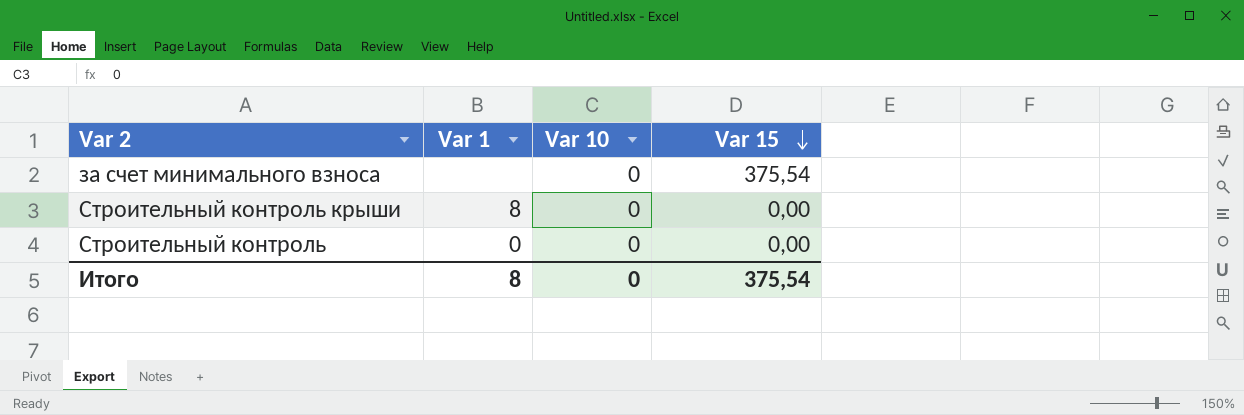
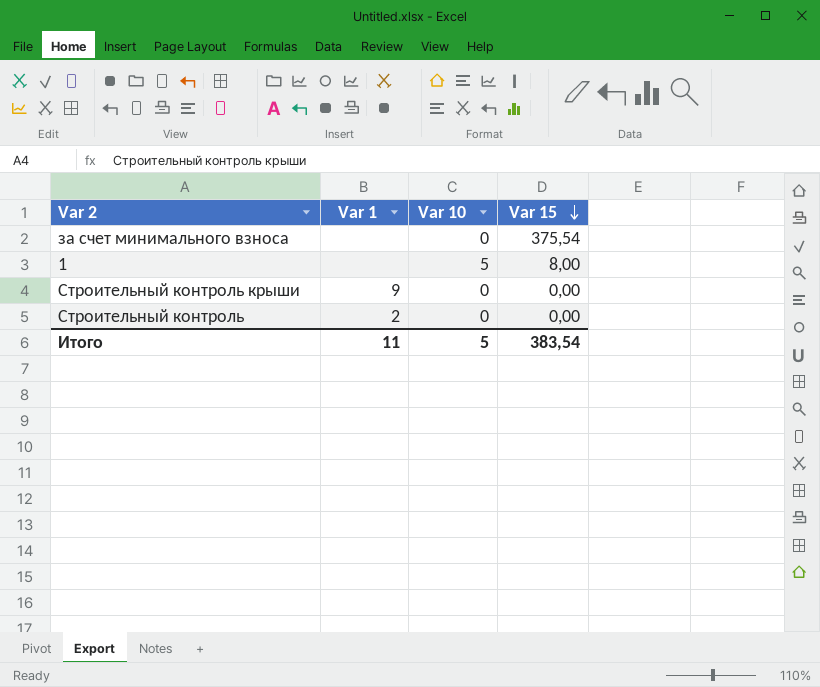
row 1: none -> none | 5 | 8,00
Строительный контроль крыши | Var 1: 8 -> 9
Строительный контроль | Var 1: 0 -> 2
Итого | Var 1: 8 -> 11
Итого | Var 10: 0 -> 5
Итого | Var 15: 375,54 -> 383,54

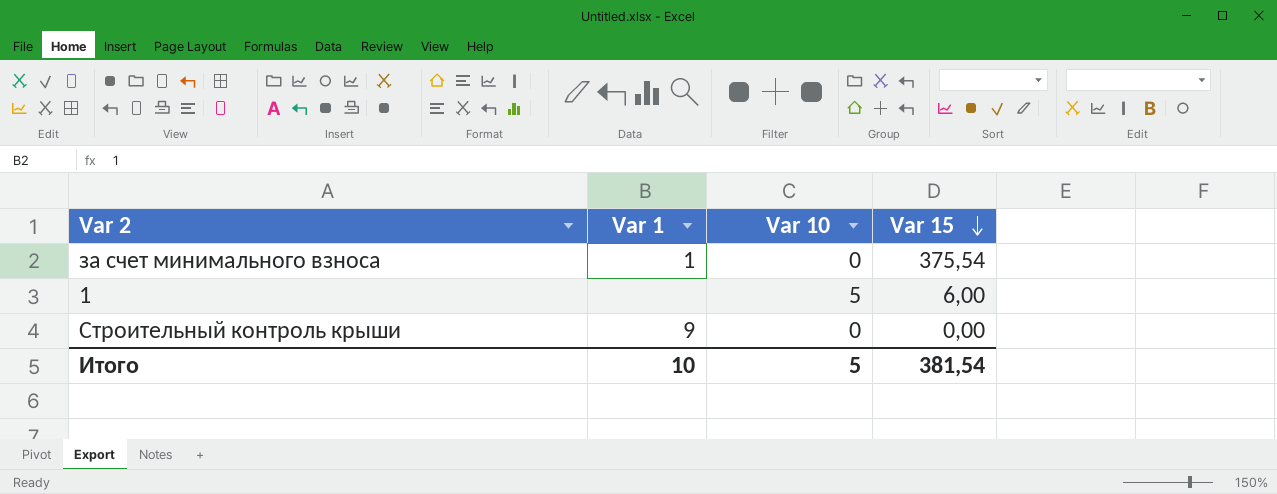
row Строительный контроль: 2 | 0 | 0,00 -> none
за счет минимального взноса | Var 1: none -> 1
1 | Var 15: 8,00 -> 6,00
Итого | Var 1: 11 -> 10
Итого | Var 15: 383,54 -> 381,54

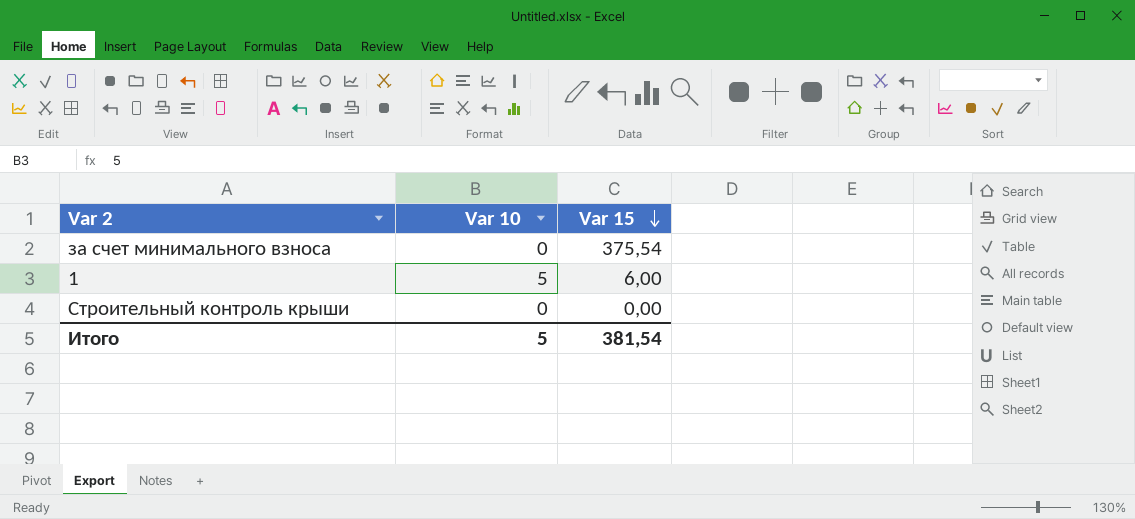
column Var 1 | position: 2 -> none

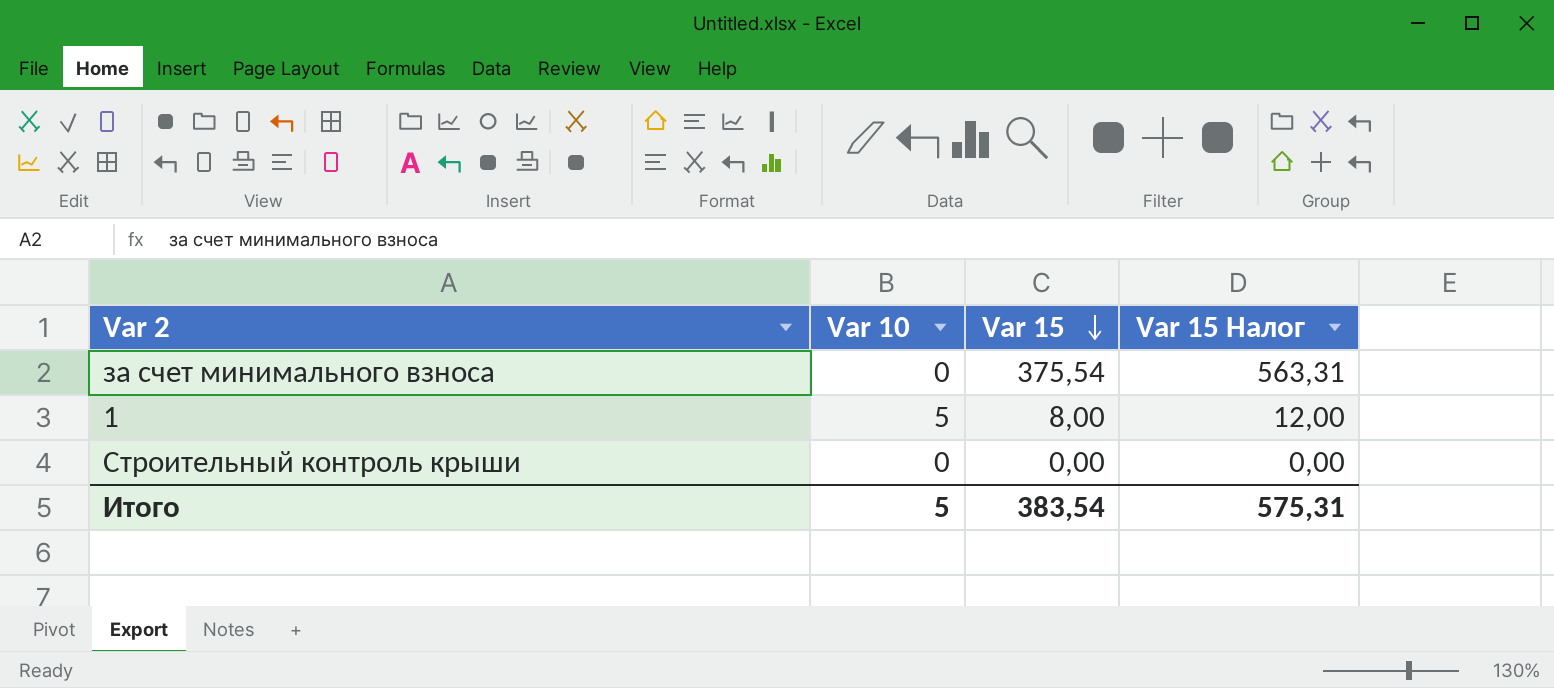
column Var 15 Налог | formula: none -> [Var 15] * 1,5
1 | Var 15: 6,00 -> 8,00
Итого | Var 15: 381,54 -> 383,54

